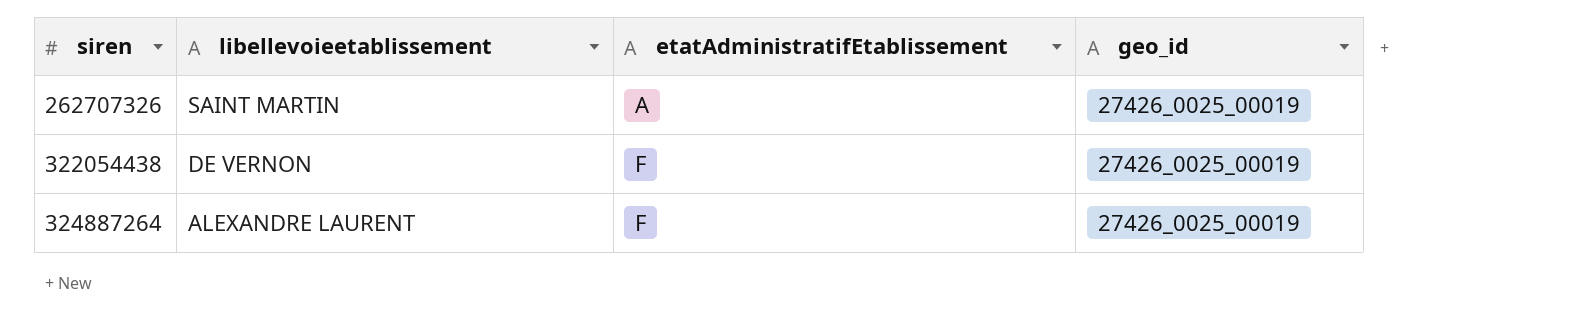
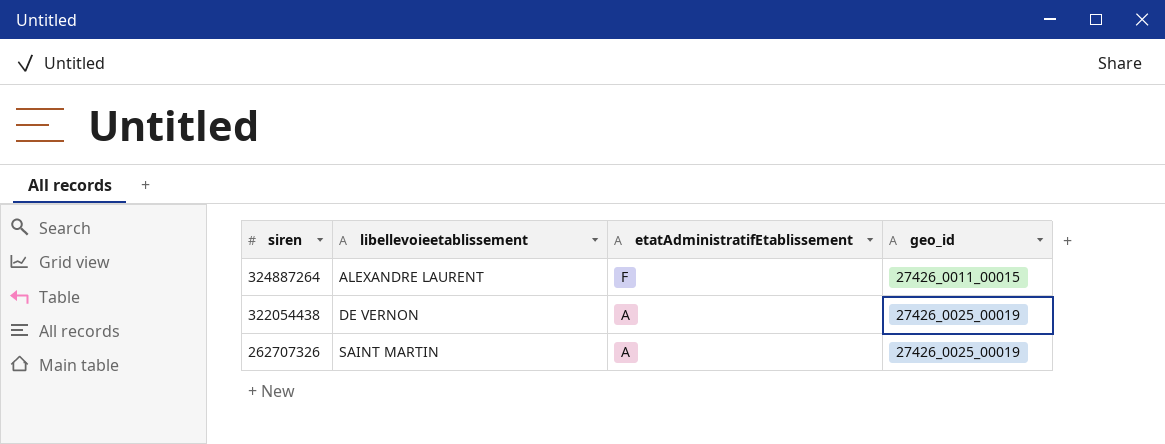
row order: siren ascending -> siren descending
324887264 | geo_id: 27426_0025_00019 -> 27426_0011_00015
322054438 | etatAdministratifEtablissement: F -> A

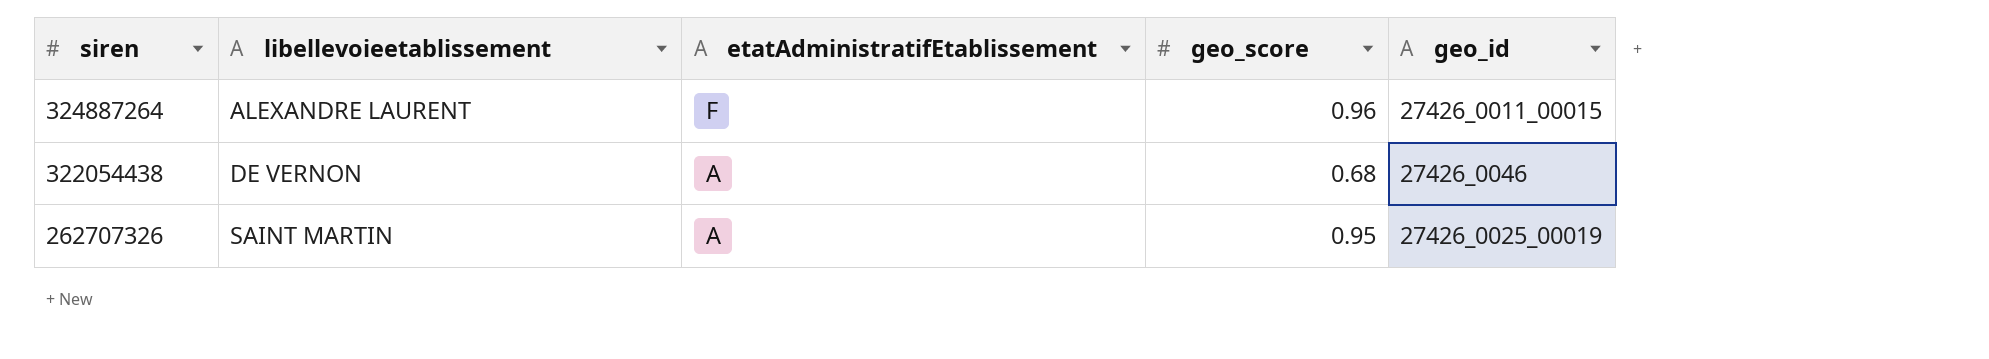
column geo_score | position: none -> 4
322054438 | geo_id: 27426_0025_00019 -> 27426_0046

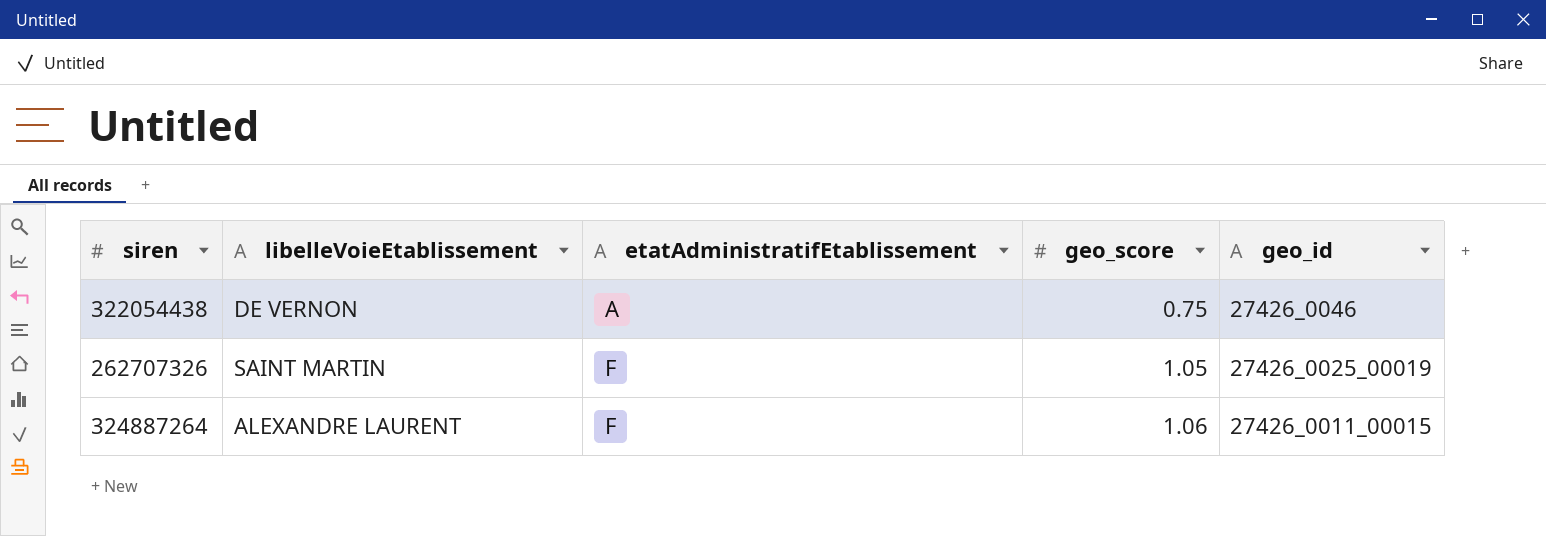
row order: siren descending -> etatAdministratifEtablissement ascending
column name: libellevoieetablissement -> libelleVoieEtablissement
322054438 | geo_score: 0.68 -> 0.75
262707326 | etatAdministratifEtablissement: A -> F
262707326 | geo_score: 0.95 -> 1.05
324887264 | geo_score: 0.96 -> 1.06

